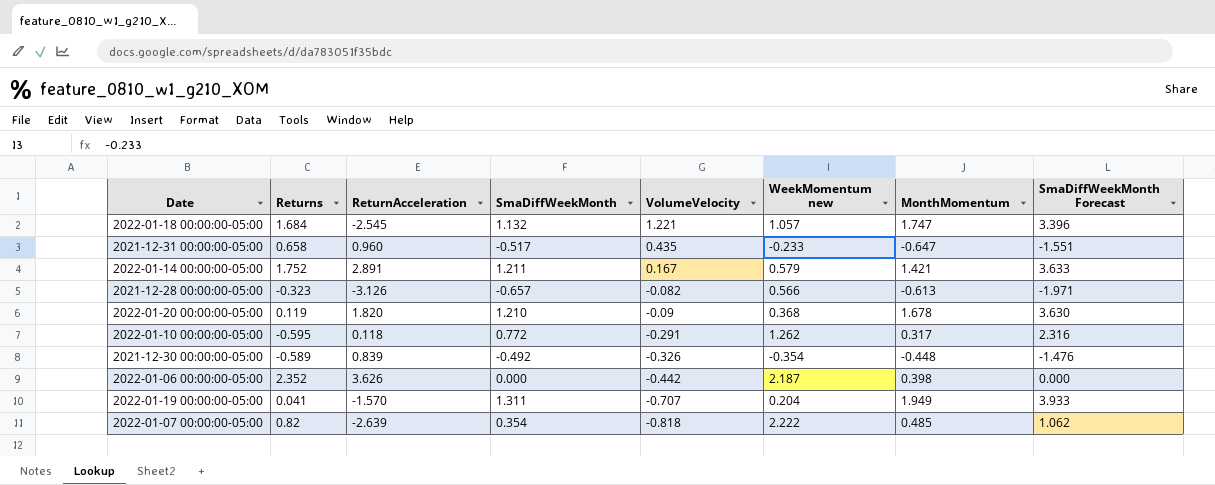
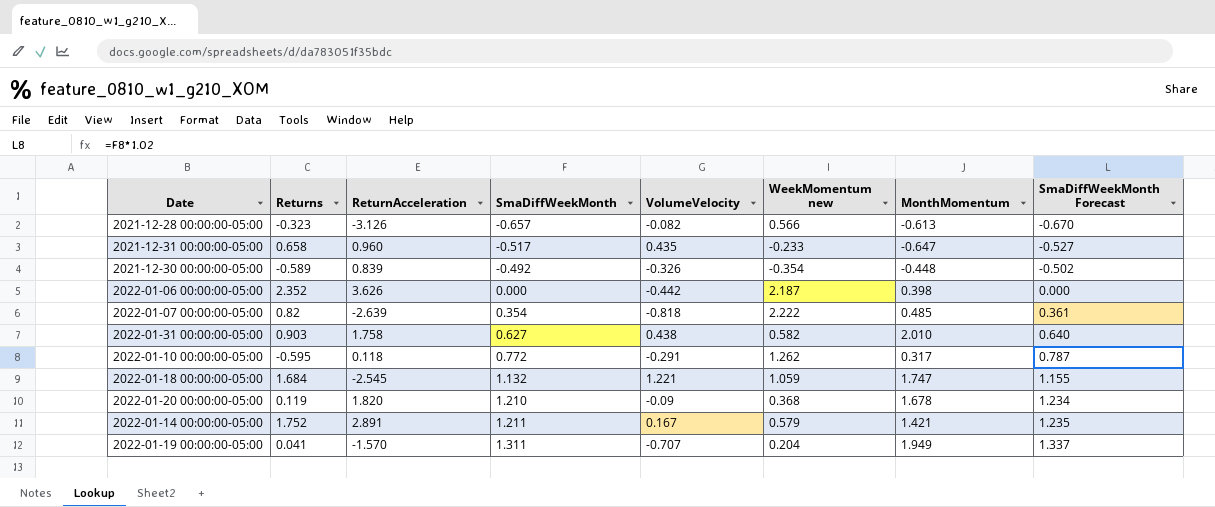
row order: VolumeVelocity descending -> SmaDiffWeekMonth ascending
column SmaDiffWeekMonth Forecast | formula: [SmaDiffWeekMonth] * 3 -> [SmaDiffWeekMonth] * 1.02
row 2022-01-31 00:00:00-05:00: none -> 0.903 | 1.758 | 0.627 | 0.438 | 0.582 | 2.010 | 0.640
2022-01-18 00:00:00-05:00 | WeekMomentum new: 1.057 -> 1.059

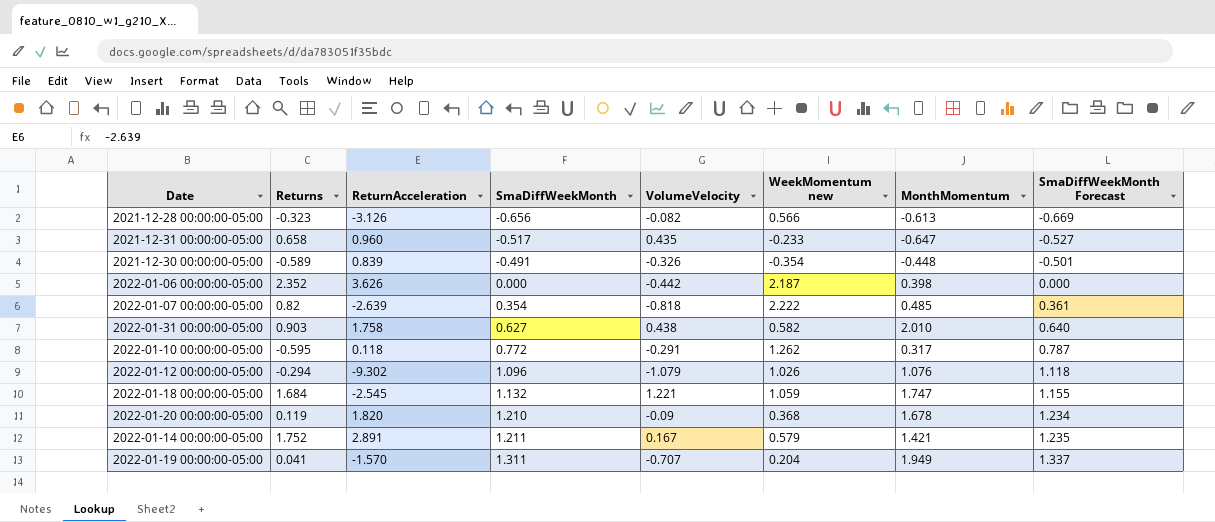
2021-12-28 00:00:00-05:00 | SmaDiffWeekMonth: -0.657 -> -0.656
2021-12-28 00:00:00-05:00 | SmaDiffWeekMonth Forecast: -0.670 -> -0.669
2021-12-30 00:00:00-05:00 | SmaDiffWeekMonth: -0.492 -> -0.491
2021-12-30 00:00:00-05:00 | SmaDiffWeekMonth Forecast: -0.502 -> -0.501
row 2022-01-12 00:00:00-05:00: none -> -0.294 | -9.302 | 1.096 | -1.079 | 1.026 | 1.076 | 1.118

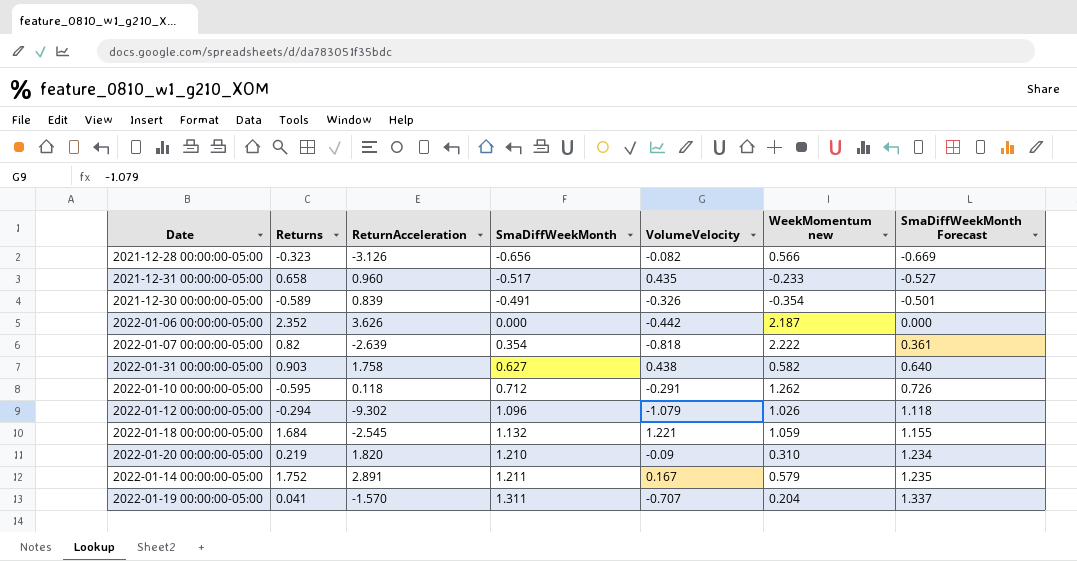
column MonthMomentum | position: 7 -> none
2022-01-10 00:00:00-05:00 | SmaDiffWeekMonth: 0.772 -> 0.712
2022-01-10 00:00:00-05:00 | SmaDiffWeekMonth Forecast: 0.787 -> 0.726
2022-01-20 00:00:00-05:00 | Returns: 0.119 -> 0.219
2022-01-20 00:00:00-05:00 | WeekMomentum new: 0.368 -> 0.310

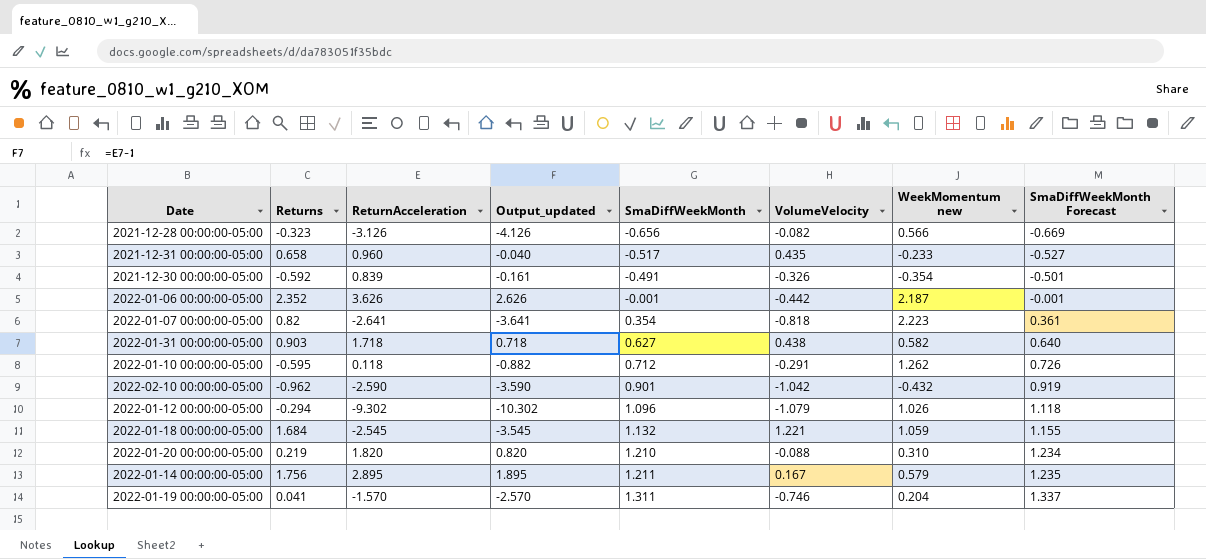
column Output_updated | formula: none -> [ReturnAcceleration] - 1
2021-12-30 00:00:00-05:00 | Returns: -0.589 -> -0.592
2022-01-06 00:00:00-05:00 | SmaDiffWeekMonth: 0.000 -> -0.001
2022-01-06 00:00:00-05:00 | SmaDiffWeekMonth Forecast: 0.000 -> -0.001
2022-01-07 00:00:00-05:00 | ReturnAcceleration: -2.639 -> -2.641
2022-01-07 00:00:00-05:00 | WeekMomentum new: 2.222 -> 2.223
2022-01-31 00:00:00-05:00 | ReturnAcceleration: 1.758 -> 1.718
row 2022-02-10 00:00:00-05:00: none -> -0.962 | -2.590 | -3.590 | 0.901 | -1.042 | -0.432 | 0.919
2022-01-20 00:00:00-05:00 | VolumeVelocity: -0.09 -> -0.088
2022-01-14 00:00:00-05:00 | Returns: 1.752 -> 1.756
2022-01-14 00:00:00-05:00 | ReturnAcceleration: 2.891 -> 2.895
2022-01-19 00:00:00-05:00 | VolumeVelocity: -0.707 -> -0.746

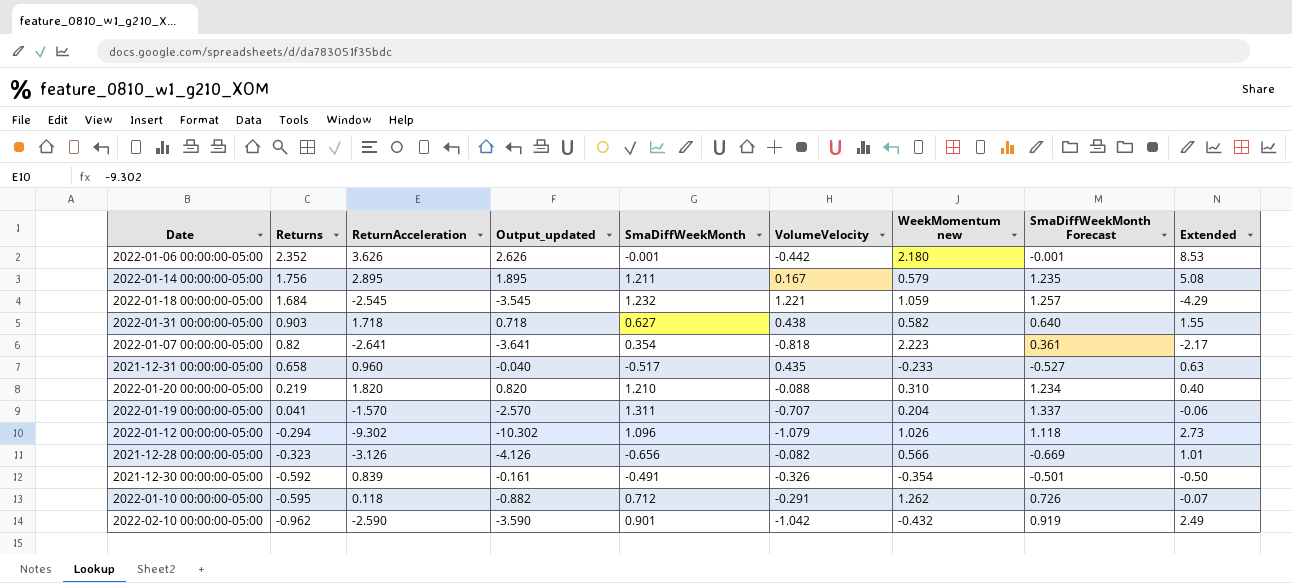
row order: SmaDiffWeekMonth ascending -> Returns descending
column Extended | formula: none -> [Returns] * [ReturnAcceleration]
2022-01-06 00:00:00-05:00 | WeekMomentum new: 2.187 -> 2.180
2022-01-18 00:00:00-05:00 | SmaDiffWeekMonth: 1.132 -> 1.232
2022-01-18 00:00:00-05:00 | SmaDiffWeekMonth Forecast: 1.155 -> 1.257
2022-01-19 00:00:00-05:00 | VolumeVelocity: -0.746 -> -0.707

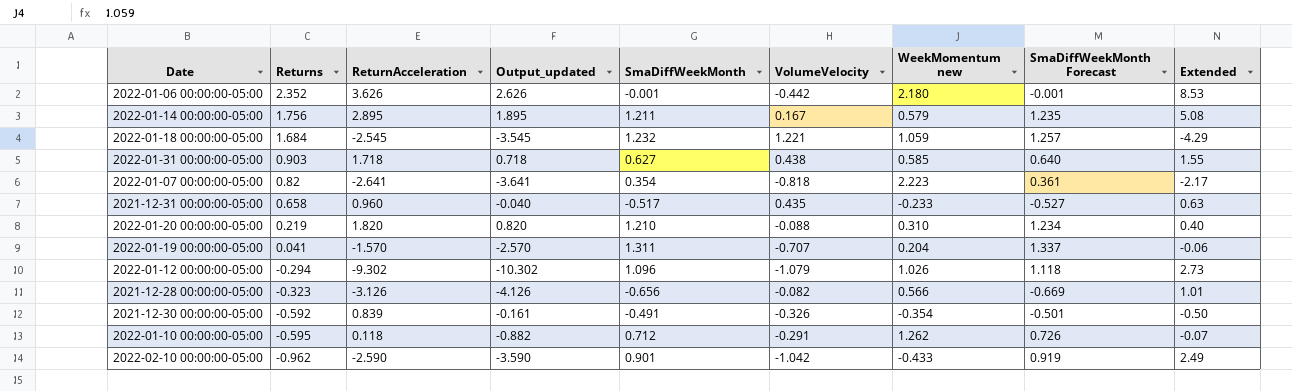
2022-01-31 00:00:00-05:00 | WeekMomentum new: 0.582 -> 0.585
2022-02-10 00:00:00-05:00 | WeekMomentum new: -0.432 -> -0.433

